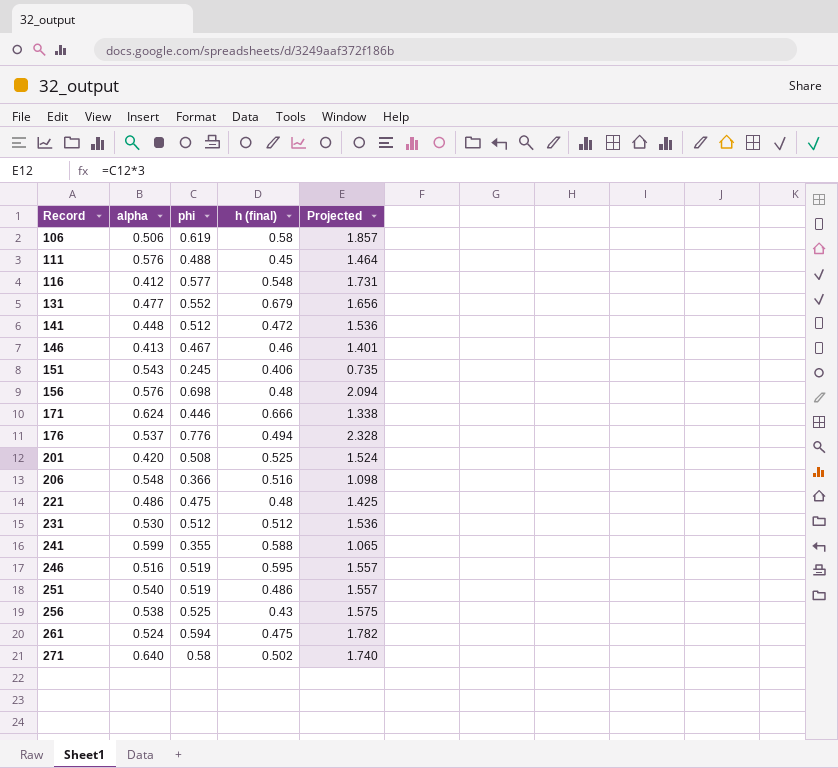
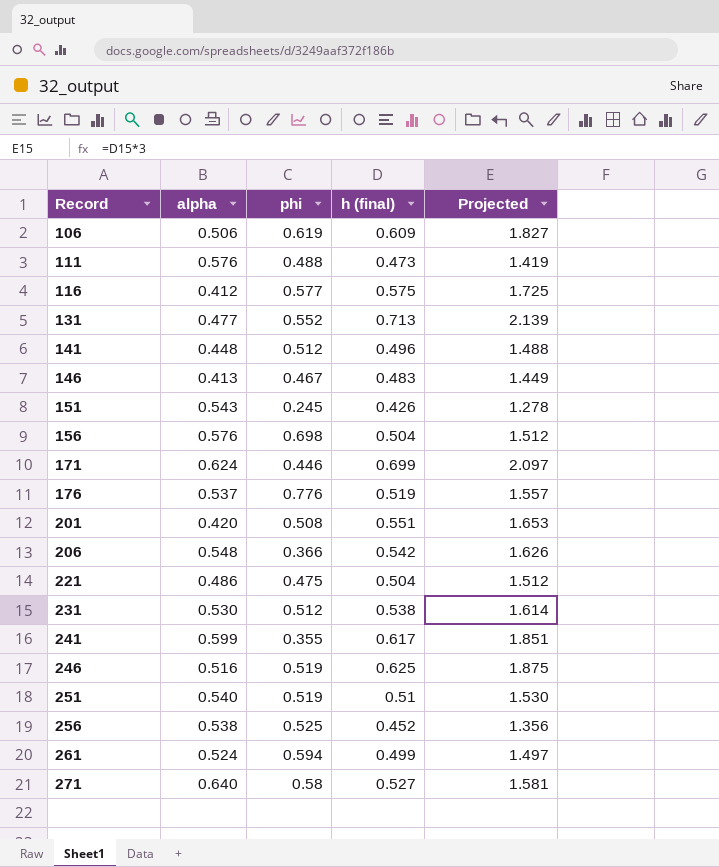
column Projected | formula: [phi] * 3 -> [h (final)] * 3
106 | h (final): 0.58 -> 0.609
111 | h (final): 0.45 -> 0.473
116 | h (final): 0.548 -> 0.575
131 | h (final): 0.679 -> 0.713
141 | h (final): 0.472 -> 0.496
146 | h (final): 0.46 -> 0.483
151 | h (final): 0.406 -> 0.426
156 | h (final): 0.48 -> 0.504
171 | h (final): 0.666 -> 0.699
176 | h (final): 0.494 -> 0.519
201 | h (final): 0.525 -> 0.551
206 | h (final): 0.516 -> 0.542
221 | h (final): 0.48 -> 0.504
231 | h (final): 0.512 -> 0.538
241 | h (final): 0.588 -> 0.617
246 | h (final): 0.595 -> 0.625
251 | h (final): 0.486 -> 0.51
256 | h (final): 0.43 -> 0.452
261 | h (final): 0.475 -> 0.499
271 | h (final): 0.502 -> 0.527

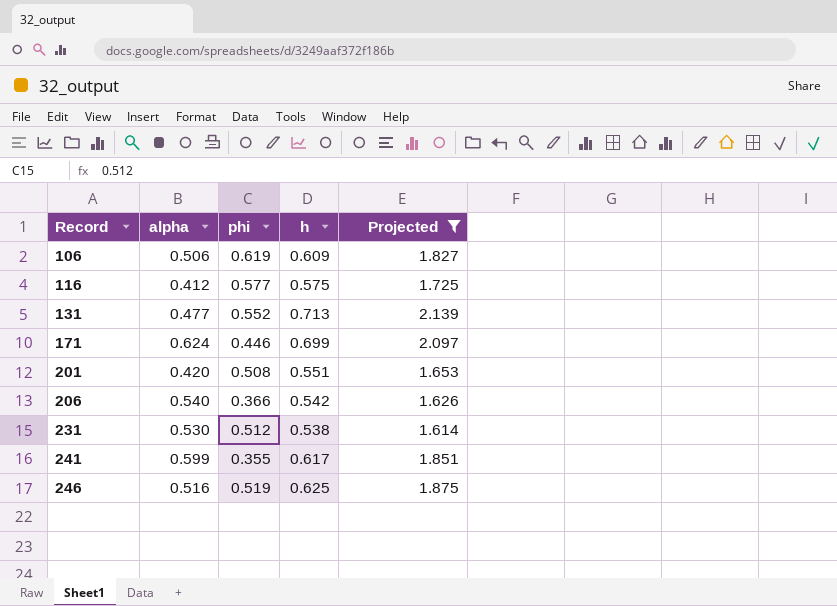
filter: none -> Projected >= 1.614
column name: h (final) -> h
206 | alpha: 0.548 -> 0.540

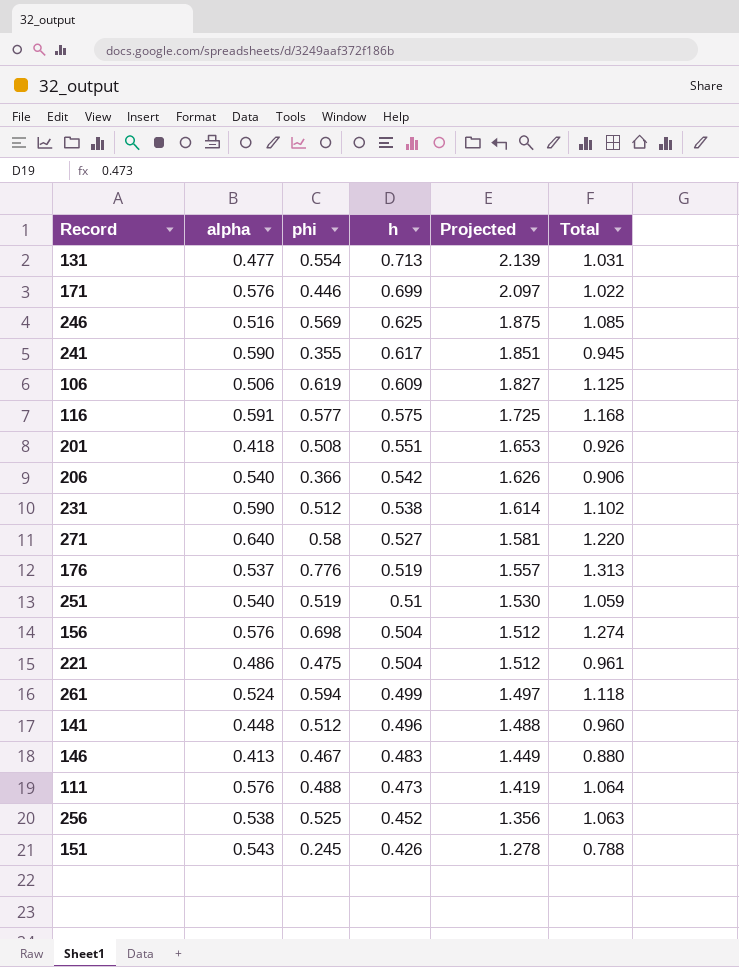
filter: Projected >= 1.614 -> none
row order: Record ascending -> h descending
column Total | formula: none -> [alpha] + [phi]
131 | phi: 0.552 -> 0.554
171 | alpha: 0.624 -> 0.576
246 | phi: 0.519 -> 0.569
241 | alpha: 0.599 -> 0.590
116 | alpha: 0.412 -> 0.591
201 | alpha: 0.420 -> 0.418
231 | alpha: 0.530 -> 0.590

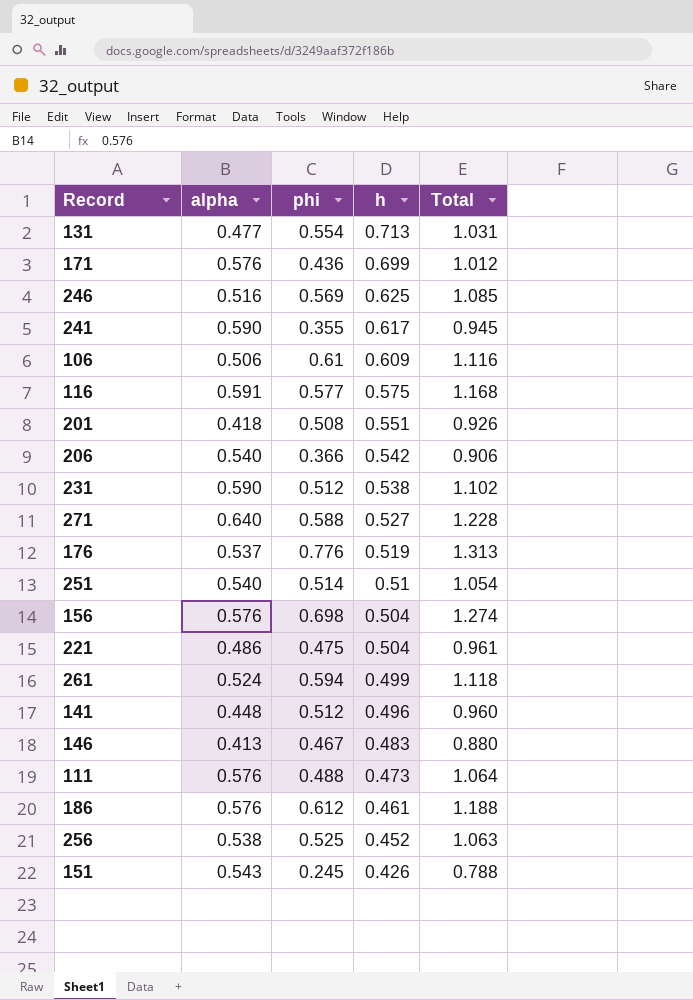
column Projected | formula: [h] * 3 -> none
171 | phi: 0.446 -> 0.436
171 | Total: 1.022 -> 1.012
106 | phi: 0.619 -> 0.61
106 | Total: 1.125 -> 1.116
271 | phi: 0.58 -> 0.588
271 | Total: 1.220 -> 1.228
251 | phi: 0.519 -> 0.514
251 | Total: 1.059 -> 1.054
row 186: none -> 0.576 | 0.612 | 0.461 | 1.188

